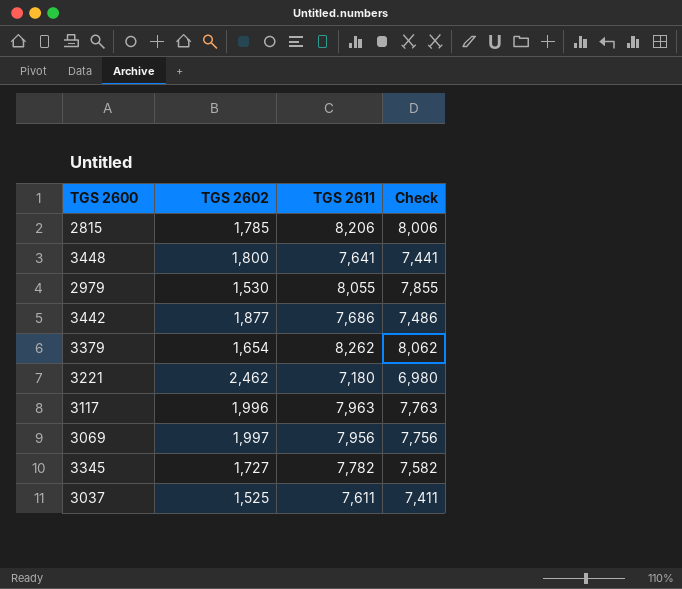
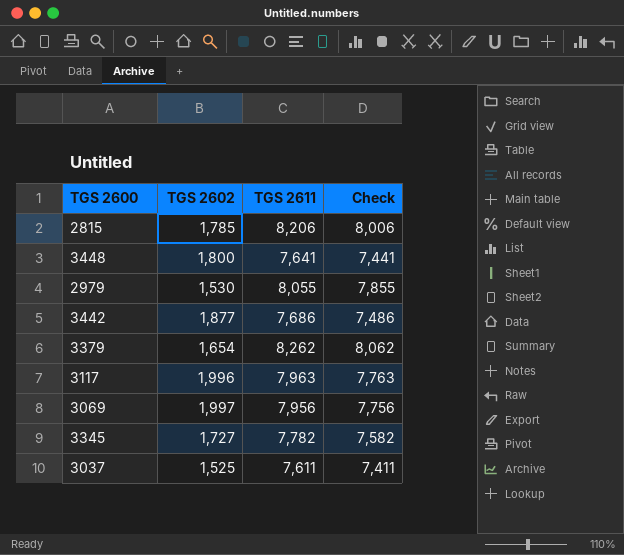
row 3221: 2,462 | 7,180 | 6,980 -> none

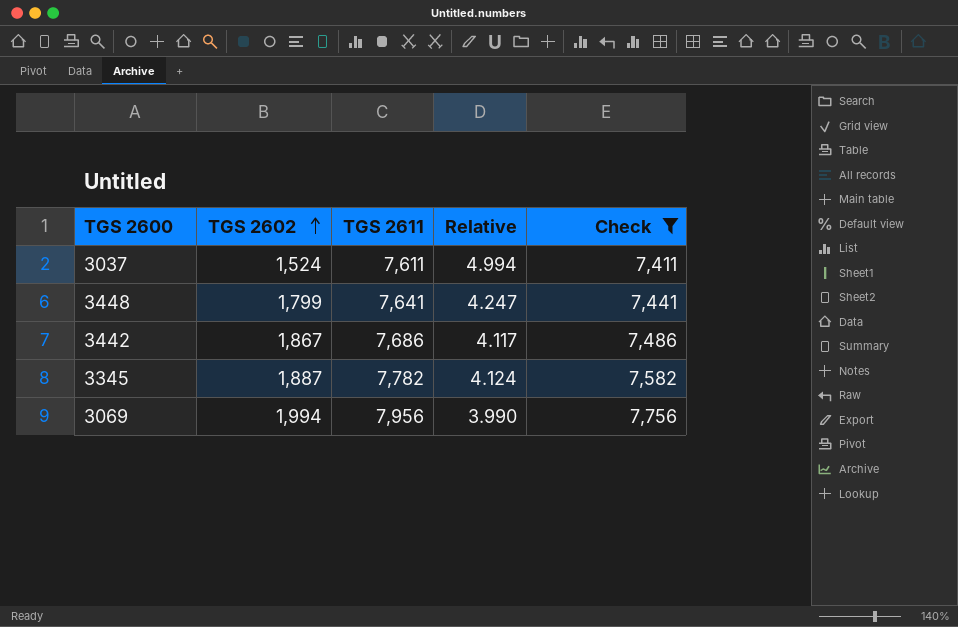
filter: none -> Check <= 7,756
row order: none -> TGS 2602 ascending
column Relative | formula: none -> [TGS 2611] / [TGS 2602]
3037 | TGS 2602: 1,525 -> 1,524
3448 | TGS 2602: 1,800 -> 1,799
3442 | TGS 2602: 1,877 -> 1,867
3345 | TGS 2602: 1,727 -> 1,887
3069 | TGS 2602: 1,997 -> 1,994

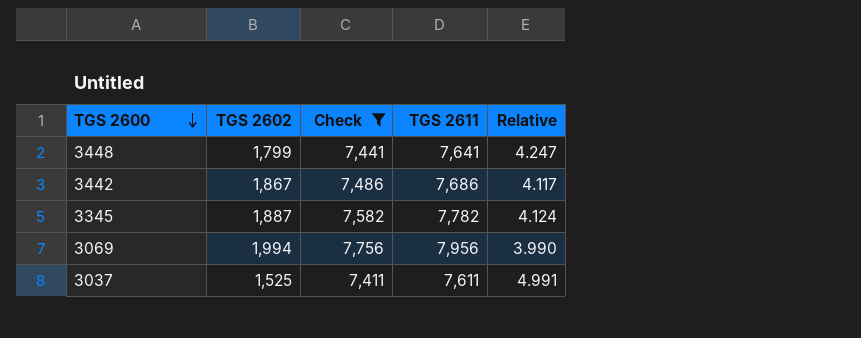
row order: TGS 2602 ascending -> TGS 2600 descending
column Check | position: 5 -> 3
3037 | TGS 2602: 1,524 -> 1,525
3037 | Relative: 4.994 -> 4.991

